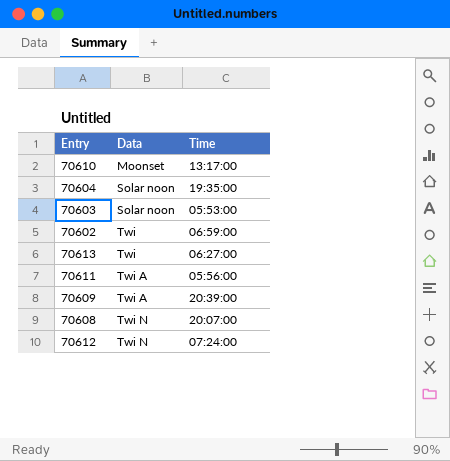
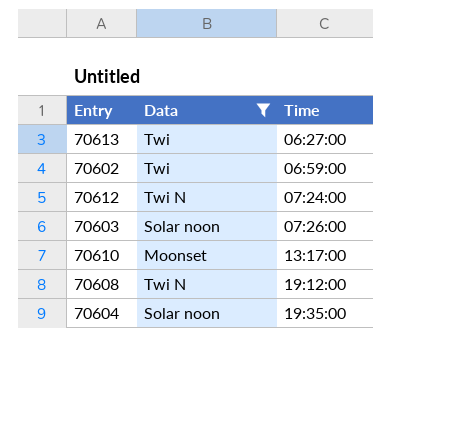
filter: none -> Data != Twi A
row order: Data ascending -> Time ascending
70603 | Time: 05:53:00 -> 07:26:00
70608 | Time: 20:07:00 -> 19:12:00

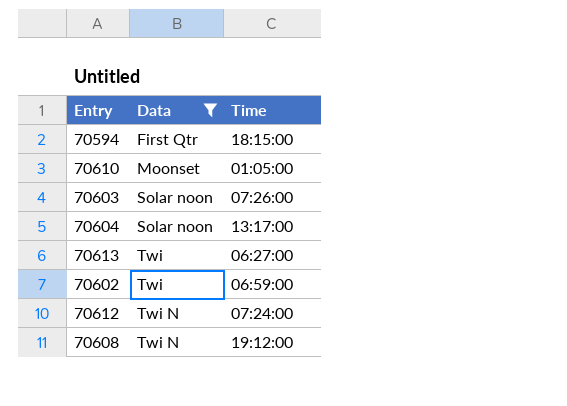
row order: Time ascending -> Data ascending
row 70594: none -> First Qtr | 18:15:00
70610 | Time: 13:17:00 -> 01:05:00
70604 | Time: 19:35:00 -> 13:17:00

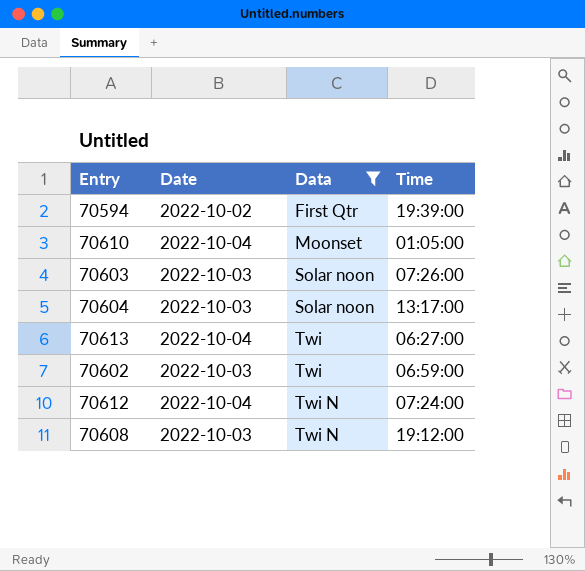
column Date | position: none -> 2
70594 | Time: 18:15:00 -> 19:39:00

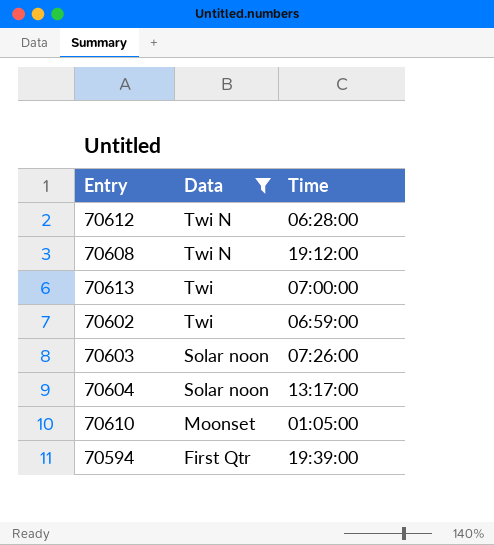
row order: Data ascending -> Data descending
column Date | position: 2 -> none
70612 | Time: 07:24:00 -> 06:28:00
70613 | Time: 06:27:00 -> 07:00:00

